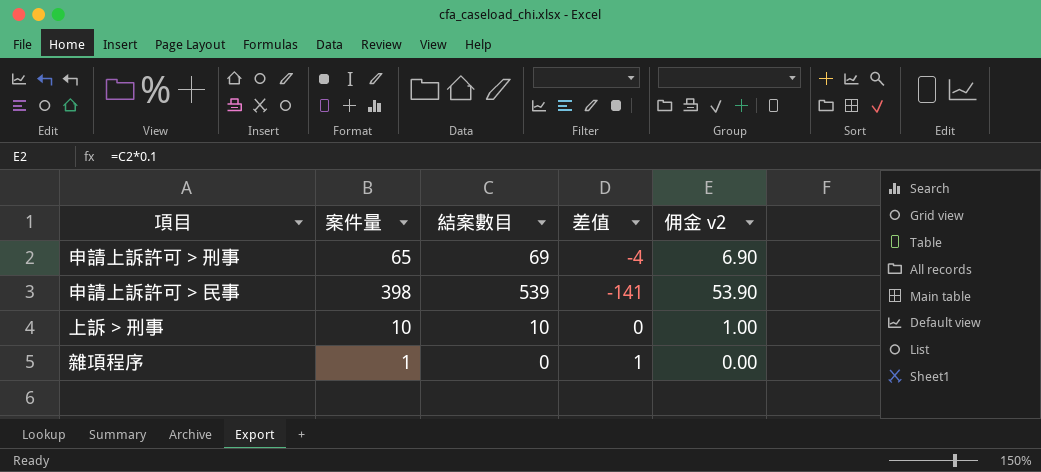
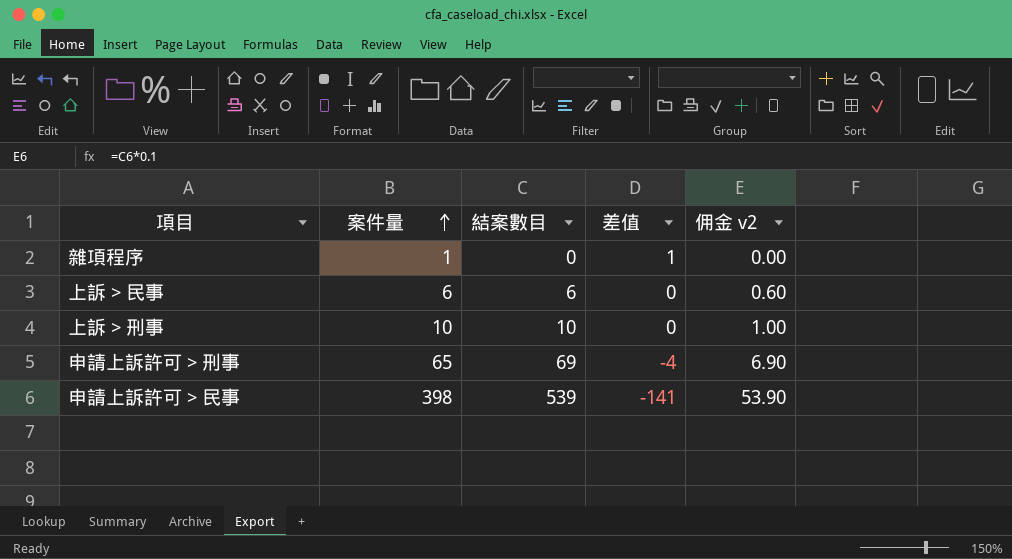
row order: none -> 案件量 ascending
row 上訴 > 民事: none -> 6 | 6 | 0 | 0.60

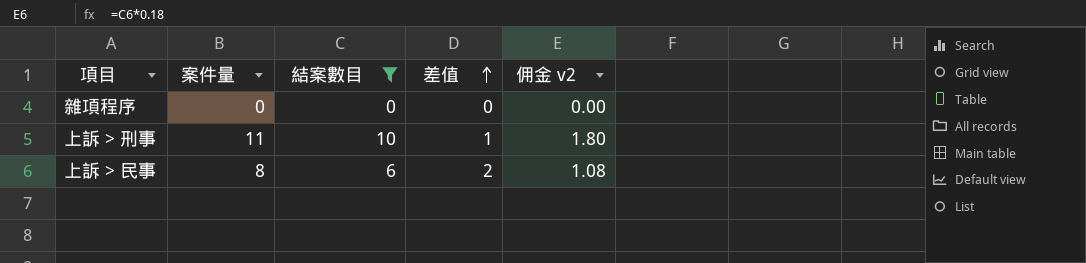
filter: none -> 結案數目 <= 10
row order: 案件量 ascending -> 差值 ascending
column 佣金 v2 | formula: [結案數目] * 0.1 -> [結案數目] * 0.18
雜項程序 | 案件量: 1 -> 0
雜項程序 | 差值: 1 -> 0
上訴 > 刑事 | 案件量: 10 -> 11
上訴 > 刑事 | 差值: 0 -> 1
上訴 > 民事 | 案件量: 6 -> 8
上訴 > 民事 | 差值: 0 -> 2

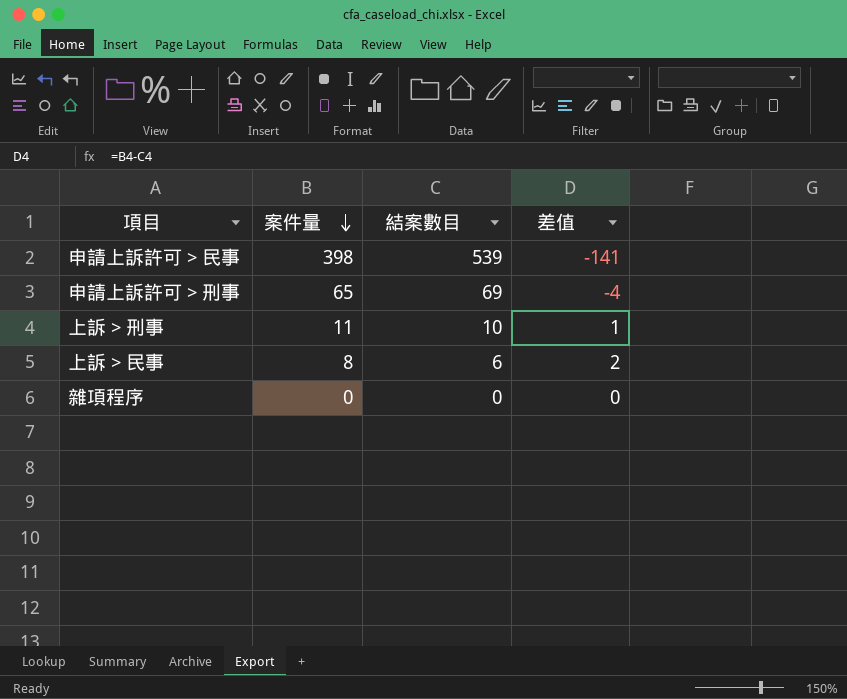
filter: 結案數目 <= 10 -> none
row order: 差值 ascending -> 案件量 descending
column 佣金 v2 | formula: [結案數目] * 0.18 -> none

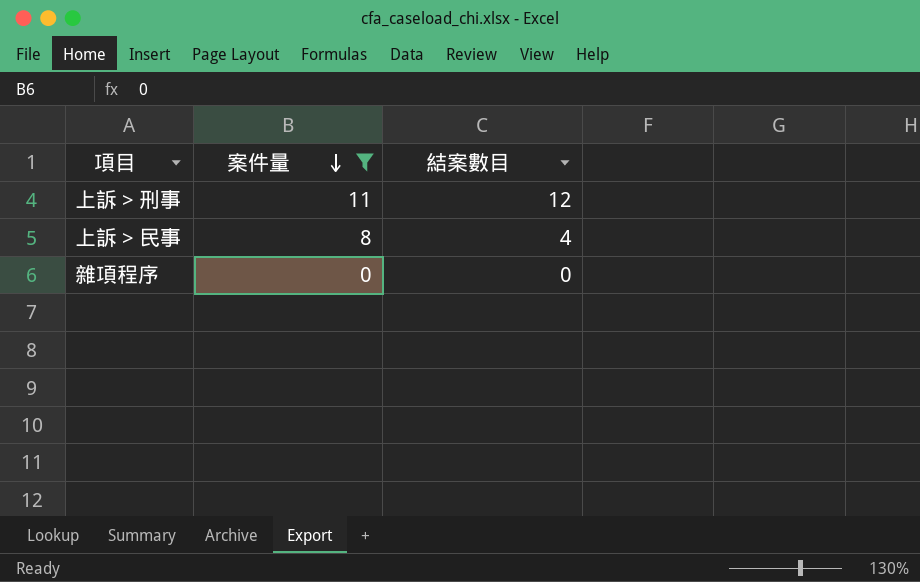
filter: none -> 案件量 <= 11
column 差值 | formula: [案件量] - [結案數目] -> none
上訴 > 刑事 | 結案數目: 10 -> 12
上訴 > 民事 | 結案數目: 6 -> 4

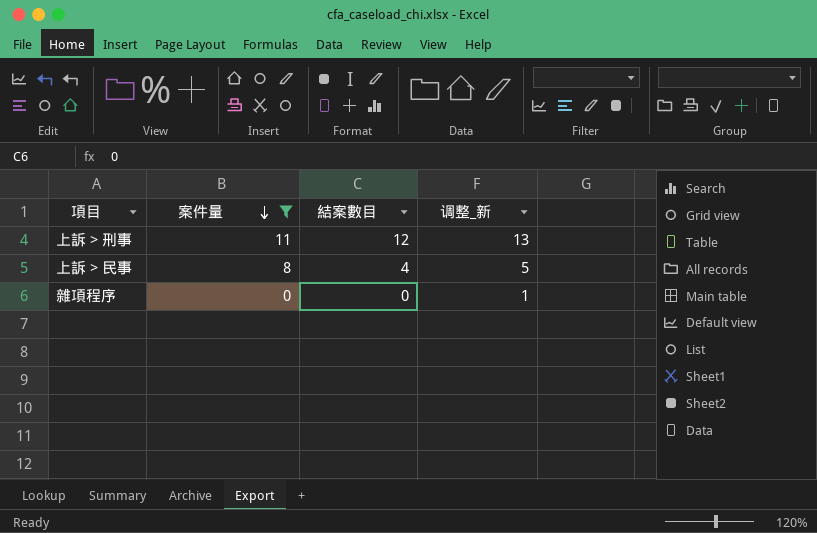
column 调整_新 | formula: none -> [結案數目] + 1

